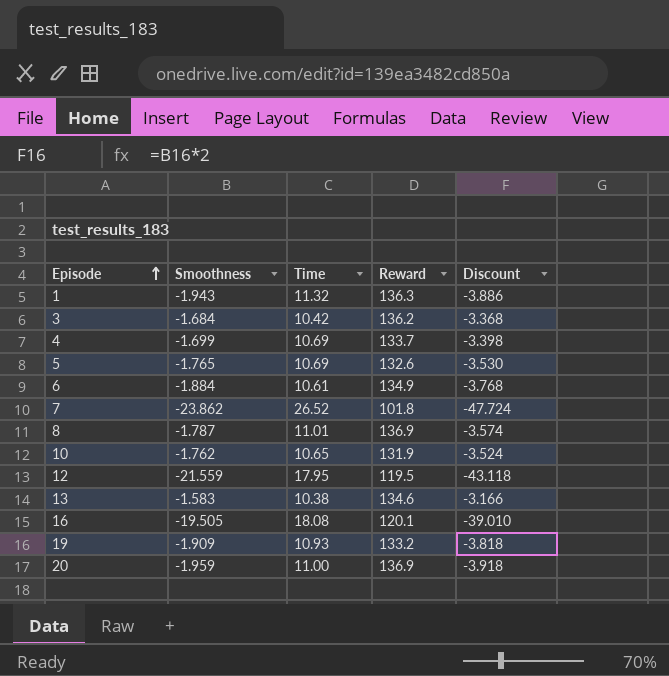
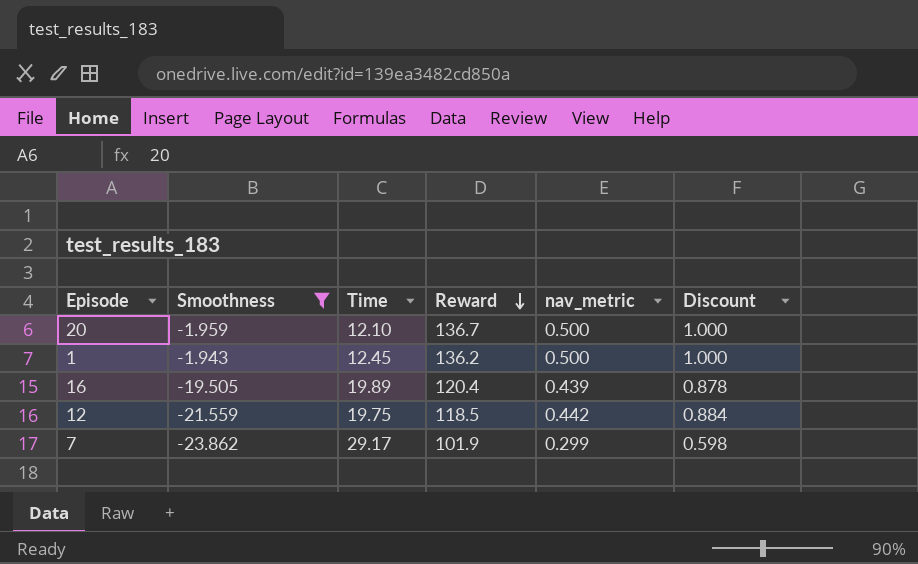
filter: none -> Smoothness <= -1.943
row order: Episode ascending -> Reward descending
column nav_metric | position: none -> 5
column Discount | formula: [Smoothness] * 2 -> [nav_metric] * 2
20 | Time: 11.00 -> 12.10
20 | Reward: 136.9 -> 136.7
1 | Time: 11.32 -> 12.45
1 | Reward: 136.3 -> 136.2
16 | Time: 18.08 -> 19.89
16 | Reward: 120.1 -> 120.4
12 | Time: 17.95 -> 19.75
12 | Reward: 119.5 -> 118.5
7 | Time: 26.52 -> 29.17
7 | Reward: 101.8 -> 101.9

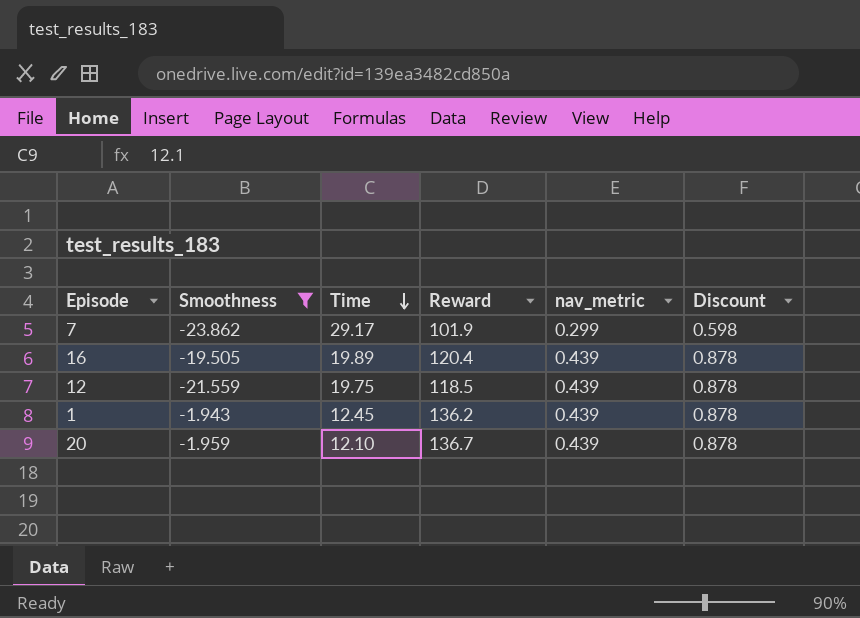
row order: Reward descending -> Time descending
12 | nav_metric: 0.442 -> 0.439
12 | Discount: 0.884 -> 0.878
1 | nav_metric: 0.500 -> 0.439
1 | Discount: 1.000 -> 0.878
20 | nav_metric: 0.500 -> 0.439
20 | Discount: 1.000 -> 0.878

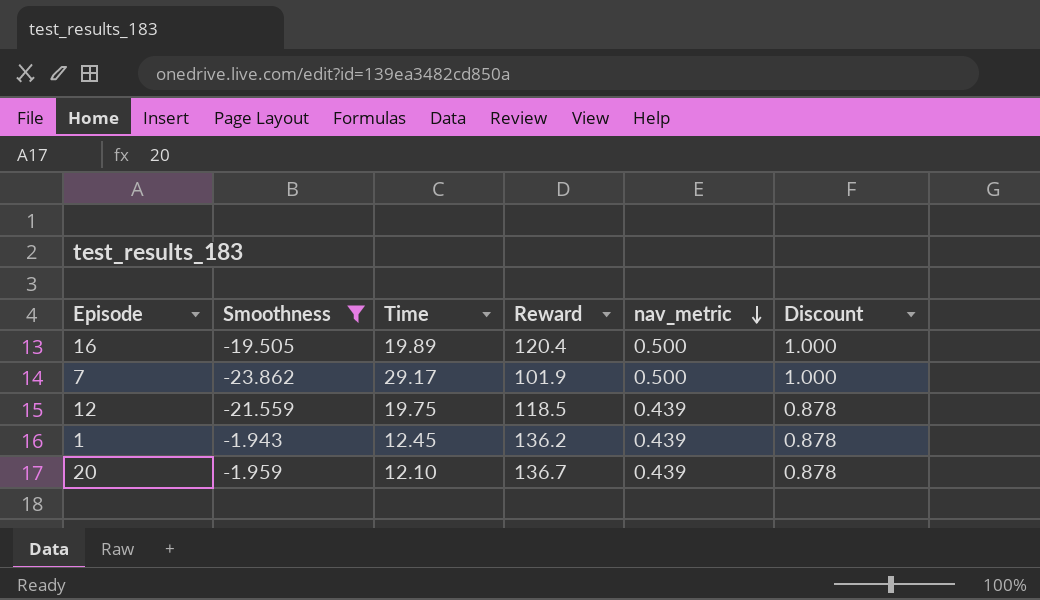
row order: Time descending -> nav_metric descending
16 | nav_metric: 0.439 -> 0.500
16 | Discount: 0.878 -> 1.000
7 | nav_metric: 0.299 -> 0.500
7 | Discount: 0.598 -> 1.000

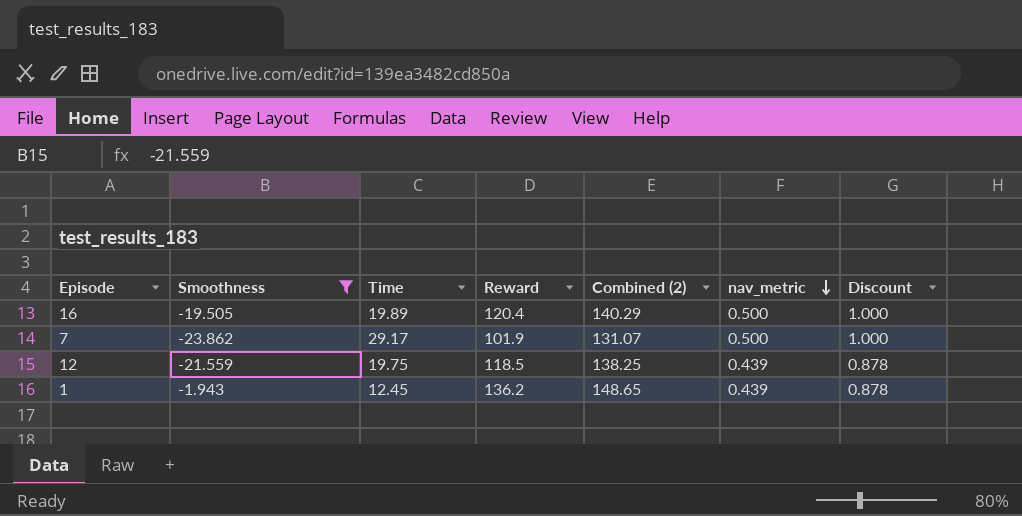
column Combined (2) | formula: none -> [Time] + [Reward]
row 20: -1.959 | 12.10 | 136.7 | 0.439 | 0.878 -> none

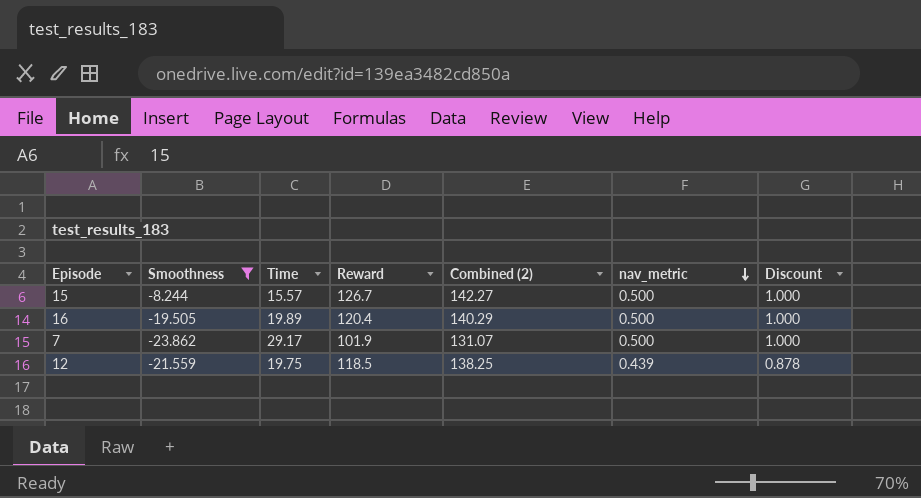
row 1: -1.943 | 12.45 | 136.2 | 148.65 | 0.439 | 0.878 -> none
row 15: none -> -8.244 | 15.57 | 126.7 | 142.27 | 0.500 | 1.000

